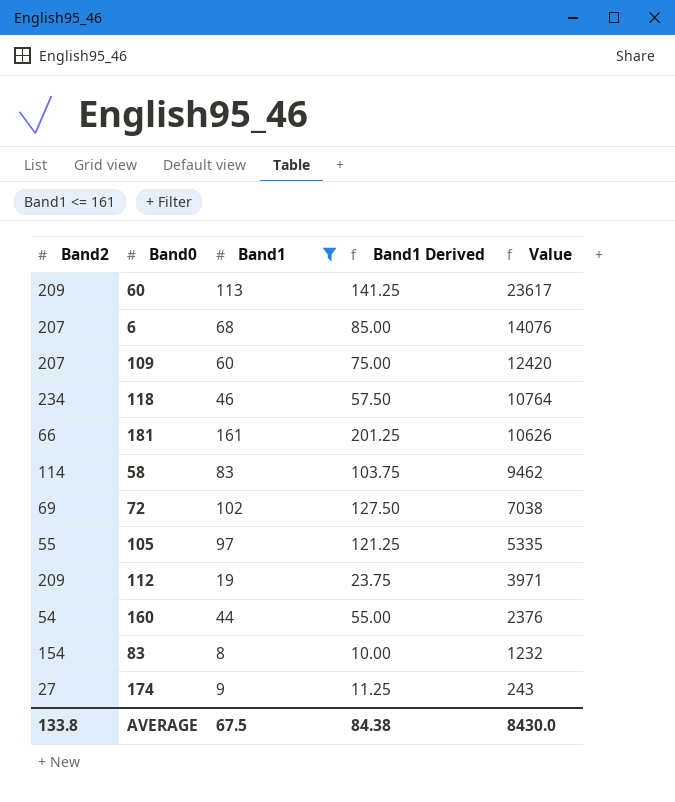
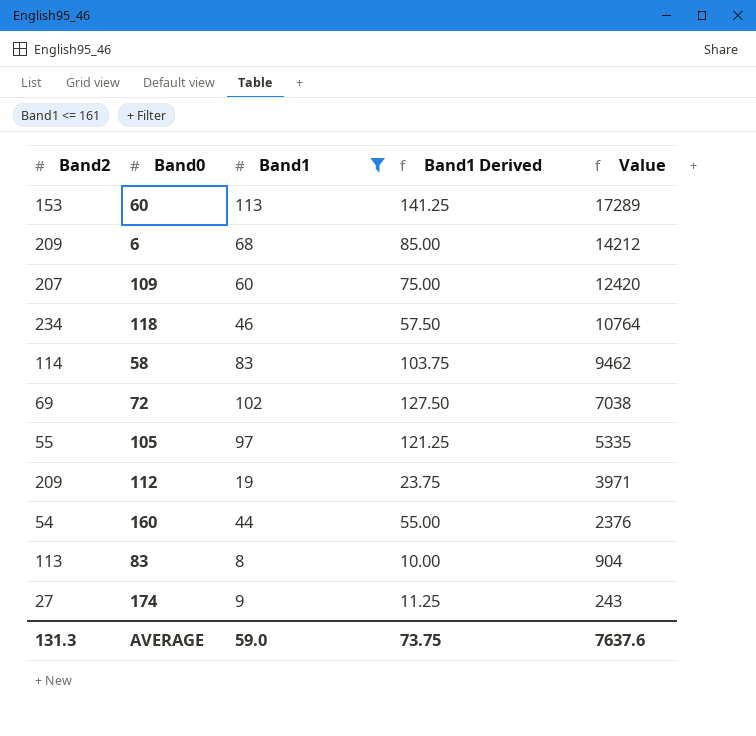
row 181: 66 | 161 | 201.25 | 10626 -> none
60 | Band2: 209 -> 153
60 | Value: 23617 -> 17289
6 | Band2: 207 -> 209
6 | Value: 14076 -> 14212
83 | Band2: 154 -> 113
83 | Value: 1232 -> 904
AVERAGE | Band2: 133.8 -> 131.3
AVERAGE | Band1: 67.5 -> 59.0
AVERAGE | Band1 Derived: 84.38 -> 73.75
AVERAGE | Value: 8430.0 -> 7637.6

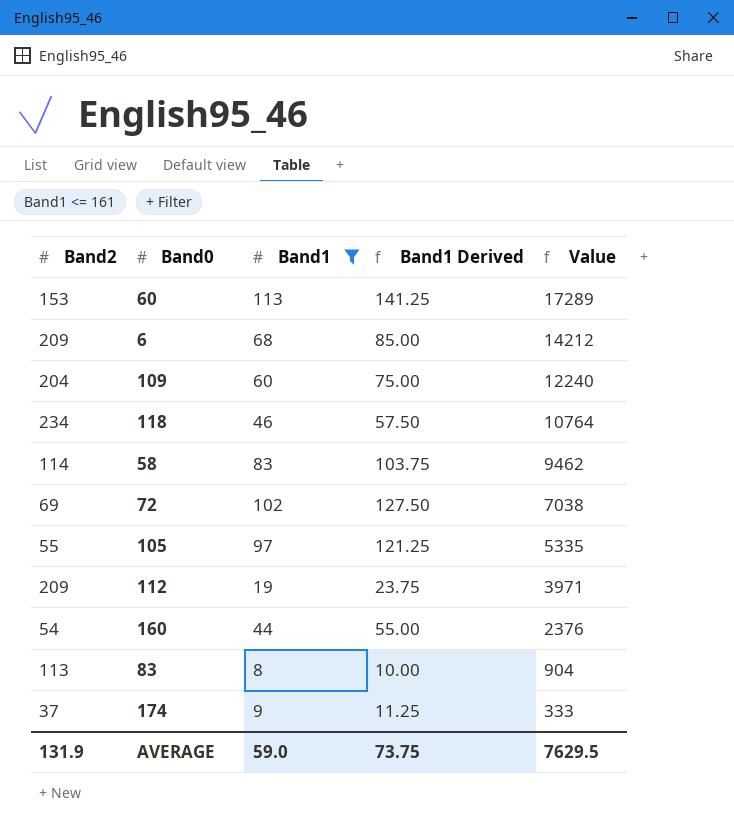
109 | Band2: 207 -> 204
109 | Value: 12420 -> 12240
174 | Band2: 27 -> 37
174 | Value: 243 -> 333
AVERAGE | Band2: 131.3 -> 131.9
AVERAGE | Value: 7637.6 -> 7629.5

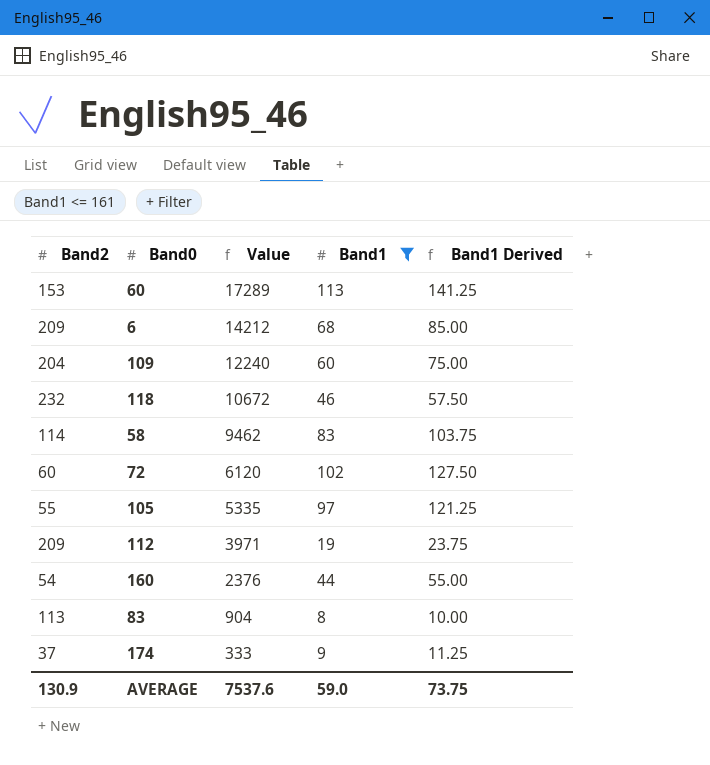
column Value | position: 5 -> 3
118 | Band2: 234 -> 232
118 | Value: 10764 -> 10672
72 | Band2: 69 -> 60
72 | Value: 7038 -> 6120
AVERAGE | Band2: 131.9 -> 130.9
AVERAGE | Value: 7629.5 -> 7537.6

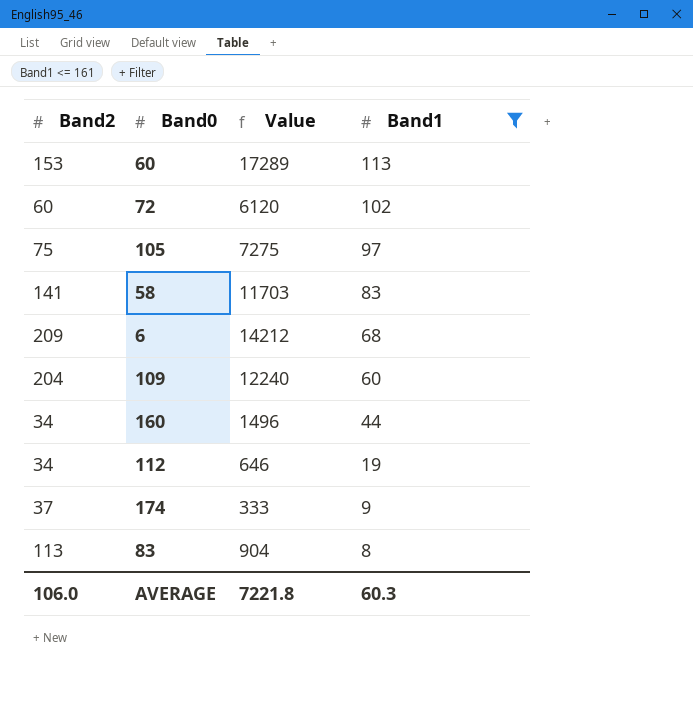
row order: Value descending -> Band1 descending
column Band1 Derived | formula: [Band1] * 1.25 -> none
row 118: 232 | 10672 | 46 | 57.50 -> none
105 | Band2: 55 -> 75
105 | Value: 5335 -> 7275
58 | Band2: 114 -> 141
58 | Value: 9462 -> 11703
160 | Band2: 54 -> 34
160 | Value: 2376 -> 1496
112 | Band2: 209 -> 34
112 | Value: 3971 -> 646
AVERAGE | Band2: 130.9 -> 106.0
AVERAGE | Value: 7537.6 -> 7221.8
AVERAGE | Band1: 59.0 -> 60.3

